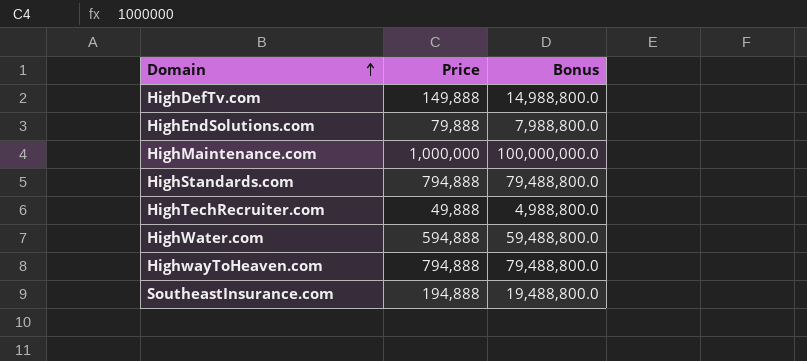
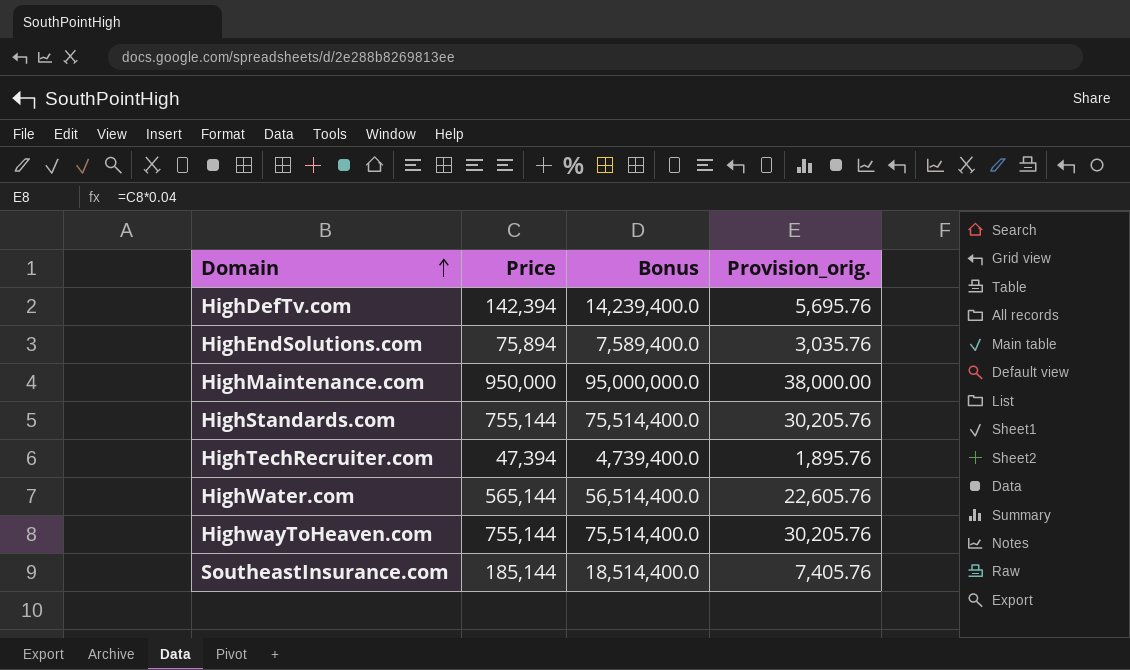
column Provision_orig. | formula: none -> [Price] * 0.04
HighDefTv.com | Price: 149,888 -> 142,394
HighDefTv.com | Bonus: 14,988,800.0 -> 14,239,400.0
HighEndSolutions.com | Price: 79,888 -> 75,894
HighEndSolutions.com | Bonus: 7,988,800.0 -> 7,589,400.0
HighMaintenance.com | Price: 1,000,000 -> 950,000
HighMaintenance.com | Bonus: 100,000,000.0 -> 95,000,000.0
HighStandards.com | Price: 794,888 -> 755,144
HighStandards.com | Bonus: 79,488,800.0 -> 75,514,400.0
HighTechRecruiter.com | Price: 49,888 -> 47,394
HighTechRecruiter.com | Bonus: 4,988,800.0 -> 4,739,400.0
HighWater.com | Price: 594,888 -> 565,144
HighWater.com | Bonus: 59,488,800.0 -> 56,514,400.0
HighwayToHeaven.com | Price: 794,888 -> 755,144
HighwayToHeaven.com | Bonus: 79,488,800.0 -> 75,514,400.0
SoutheastInsurance.com | Price: 194,888 -> 185,144
SoutheastInsurance.com | Bonus: 19,488,800.0 -> 18,514,400.0

